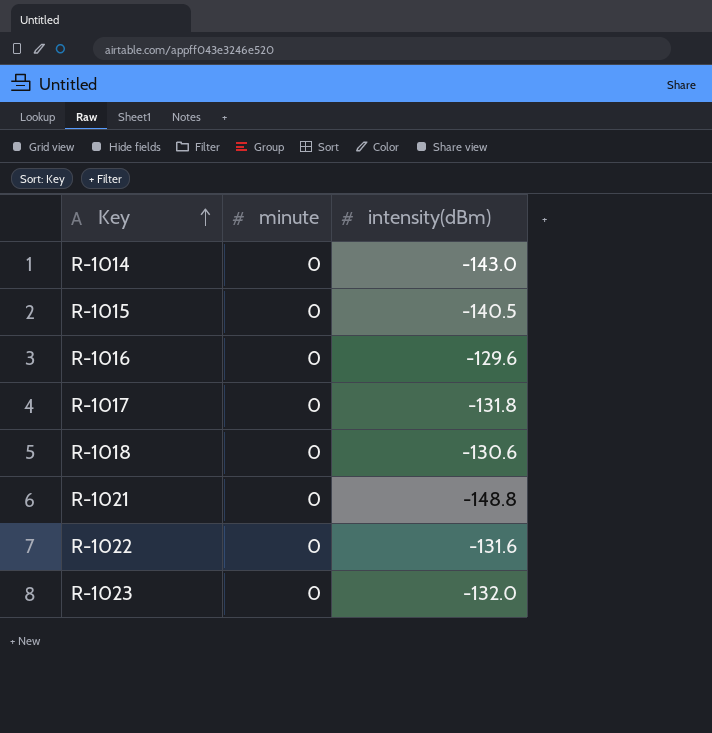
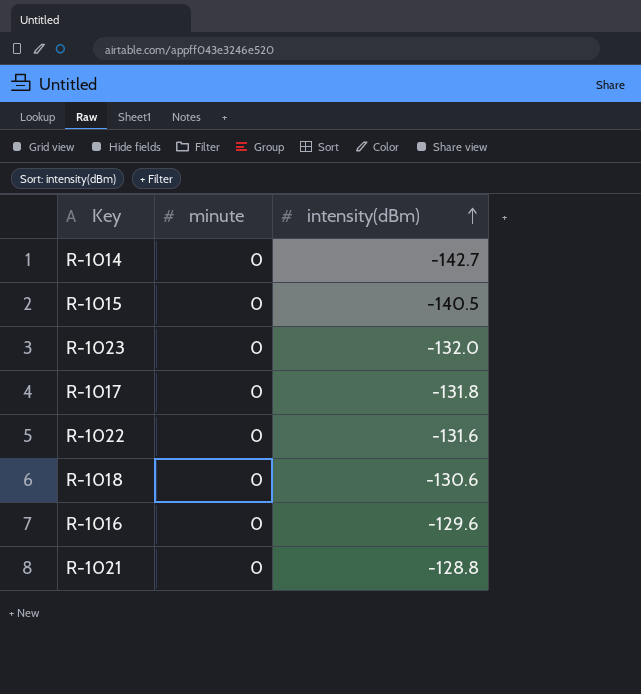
row order: Key ascending -> intensity(dBm) ascending
R-1014 | intensity(dBm): -143.0 -> -142.7
R-1021 | intensity(dBm): -148.8 -> -128.8

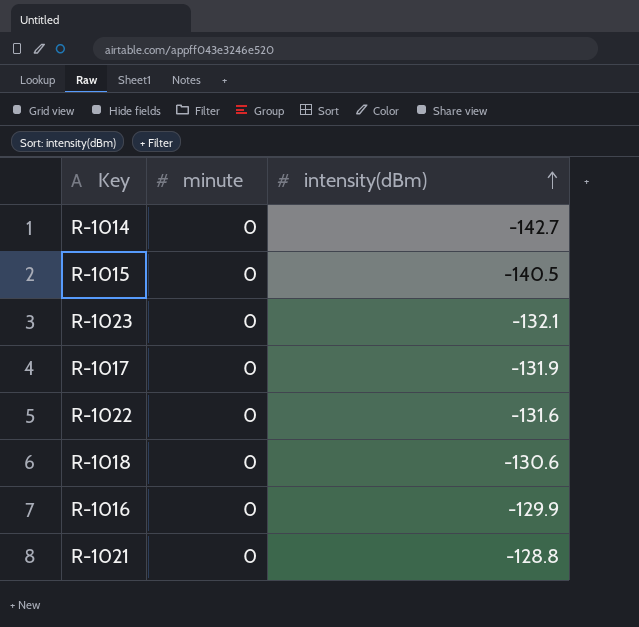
R-1023 | intensity(dBm): -132.0 -> -132.1
R-1017 | intensity(dBm): -131.8 -> -131.9
R-1016 | intensity(dBm): -129.6 -> -129.9

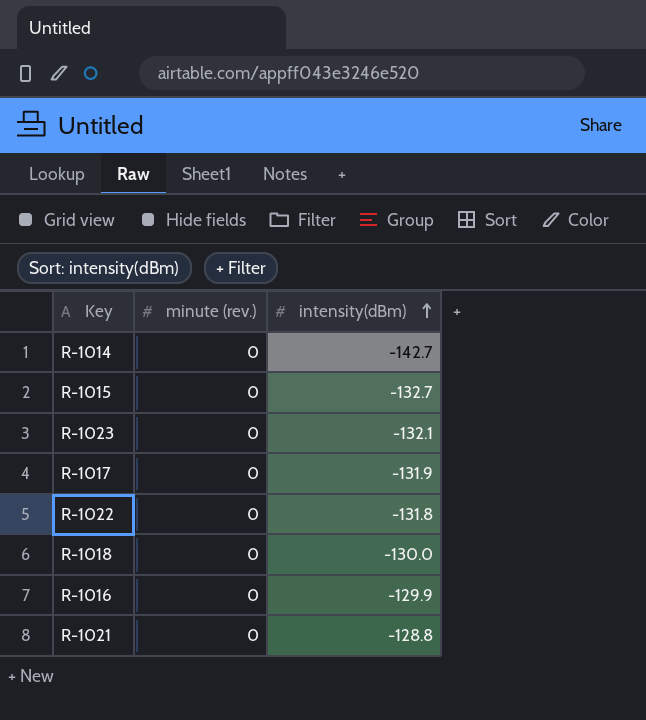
column name: minute -> minute (rev.)
R-1015 | intensity(dBm): -140.5 -> -132.7
R-1022 | intensity(dBm): -131.6 -> -131.8
R-1018 | intensity(dBm): -130.6 -> -130.0

